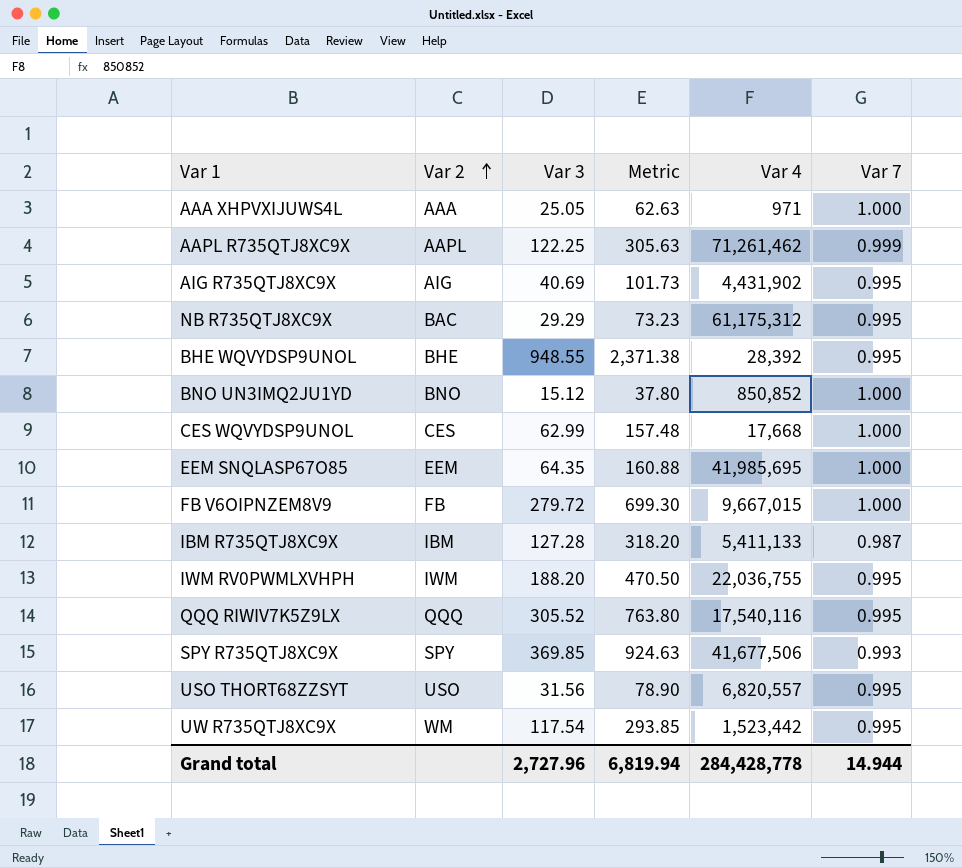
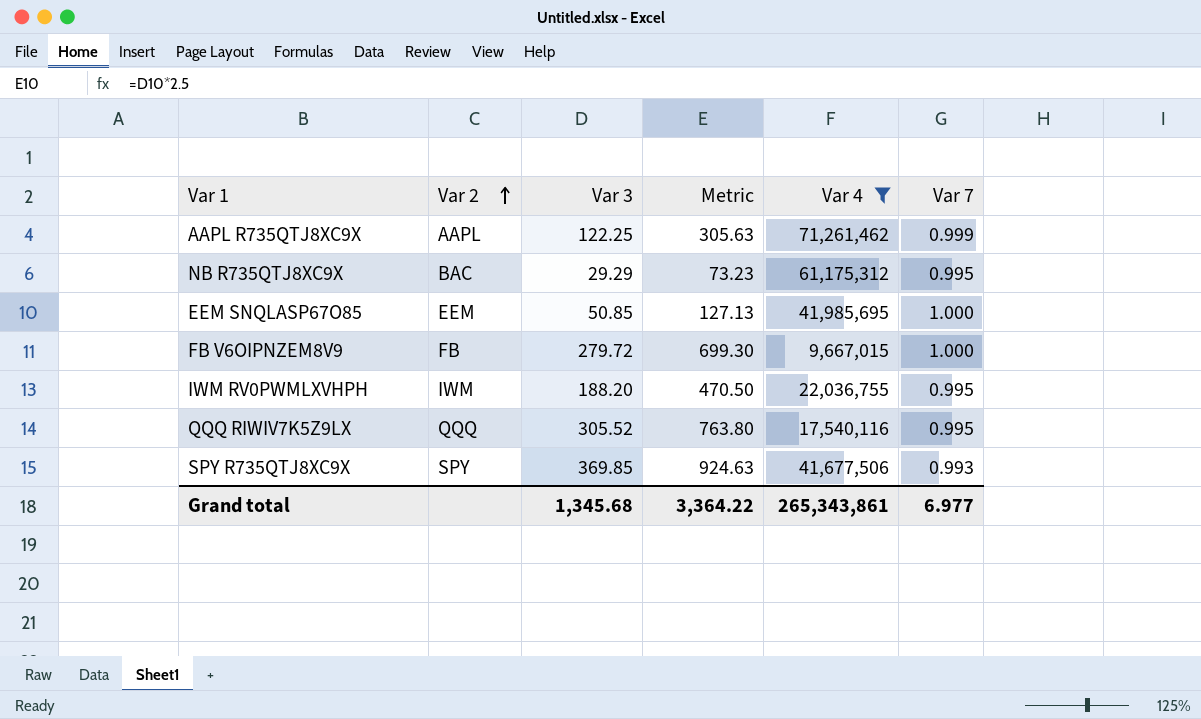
filter: none -> Var 4 >= 9,667,015
EEM SNQLASP67O85 | Var 3: 64.35 -> 50.85
EEM SNQLASP67O85 | Metric: 160.88 -> 127.13
Grand total | Var 3: 2,727.96 -> 1,345.68
Grand total | Metric: 6,819.94 -> 3,364.22
Grand total | Var 4: 284,428,778 -> 265,343,861
Grand total | Var 7: 14.944 -> 6.977

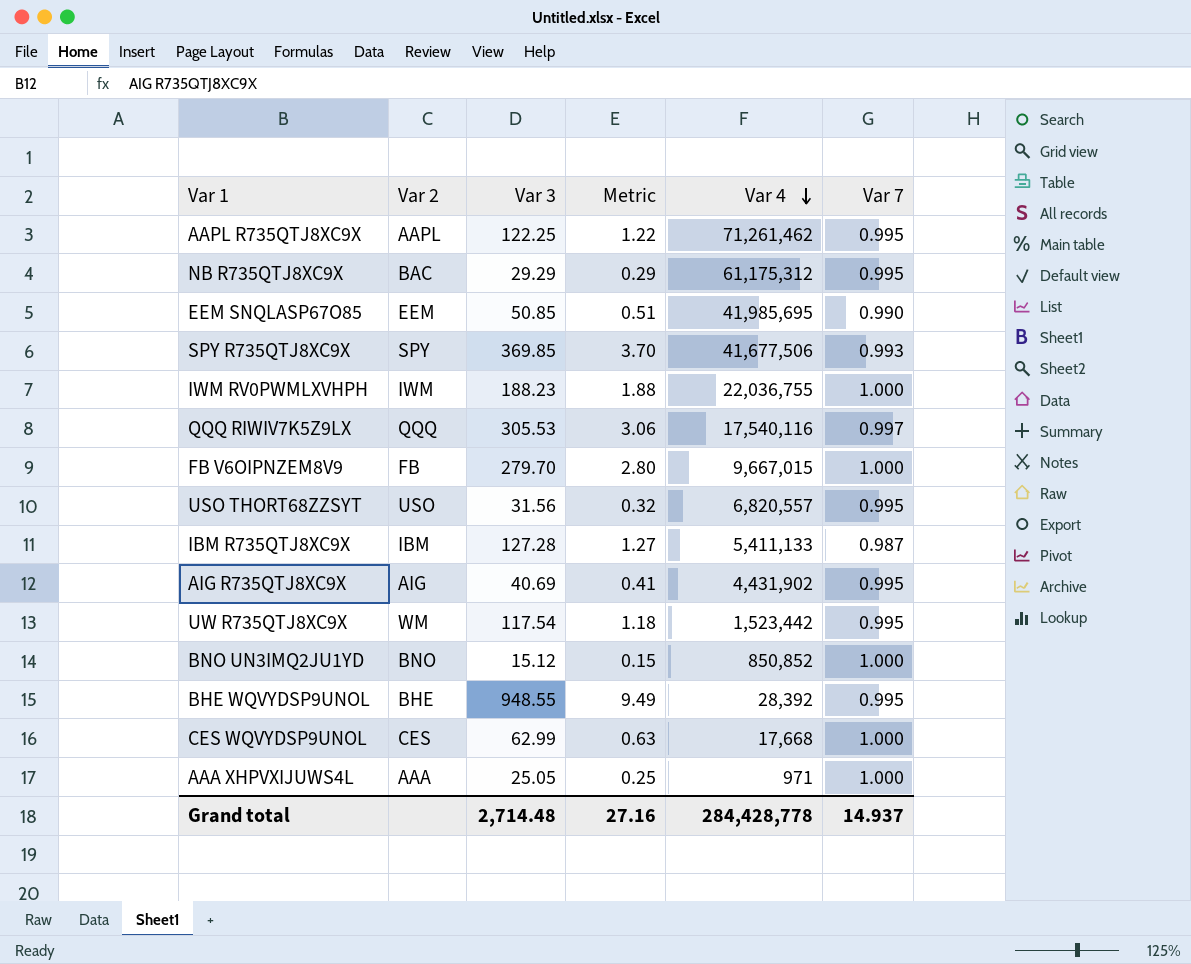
filter: Var 4 >= 9,667,015 -> none
row order: Var 2 ascending -> Var 4 descending
column Metric | formula: [Var 3] * 2.5 -> [Var 3] * 0.01
AAPL R735QTJ8XC9X | Var 7: 0.999 -> 0.995
EEM SNQLASP67O85 | Var 7: 1.000 -> 0.990
IWM RV0PWMLXVHPH | Var 3: 188.20 -> 188.23
IWM RV0PWMLXVHPH | Var 7: 0.995 -> 1.000
QQQ RIWIV7K5Z9LX | Var 3: 305.52 -> 305.53
QQQ RIWIV7K5Z9LX | Var 7: 0.995 -> 0.997
FB V6OIPNZEM8V9 | Var 3: 279.72 -> 279.70
Grand total | Var 3: 1,345.68 -> 2,714.48
Grand total | Metric: 3,364.22 -> 27.16
Grand total | Var 4: 265,343,861 -> 284,428,778
Grand total | Var 7: 6.977 -> 14.937

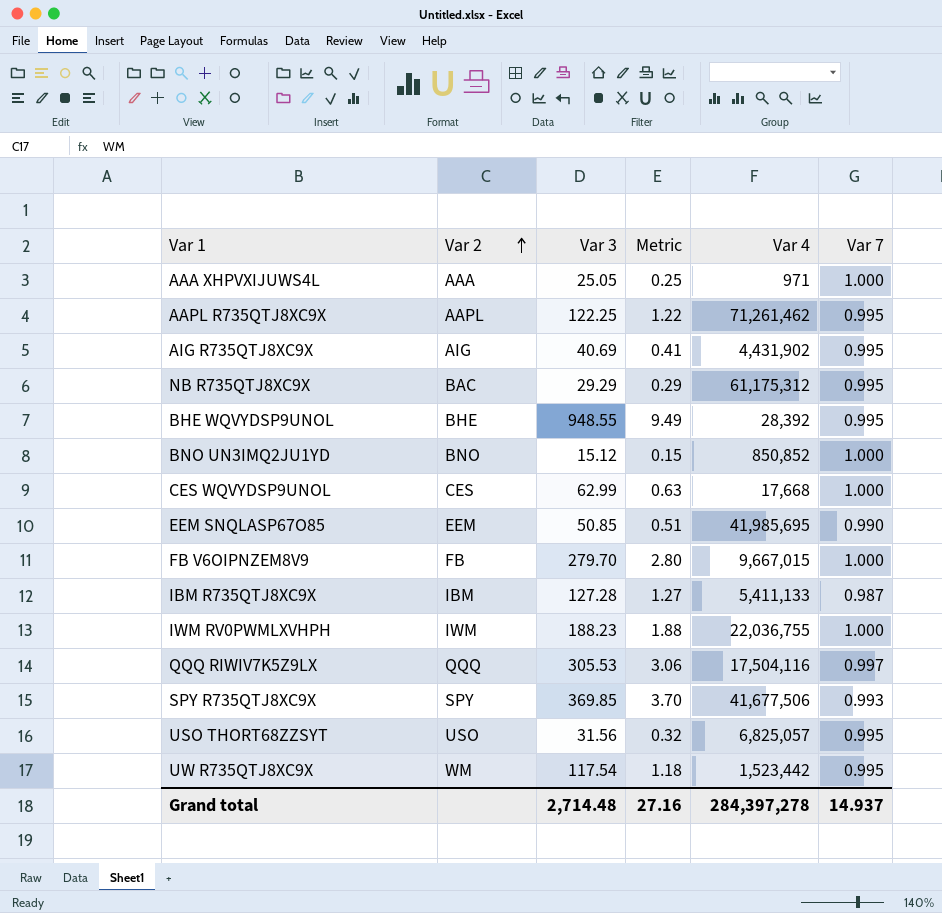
row order: Var 4 descending -> Var 2 ascending
QQQ RIWIV7K5Z9LX | Var 4: 17,540,116 -> 17,504,116
USO THORT68ZZSYT | Var 4: 6,820,557 -> 6,825,057
Grand total | Var 4: 284,428,778 -> 284,397,278

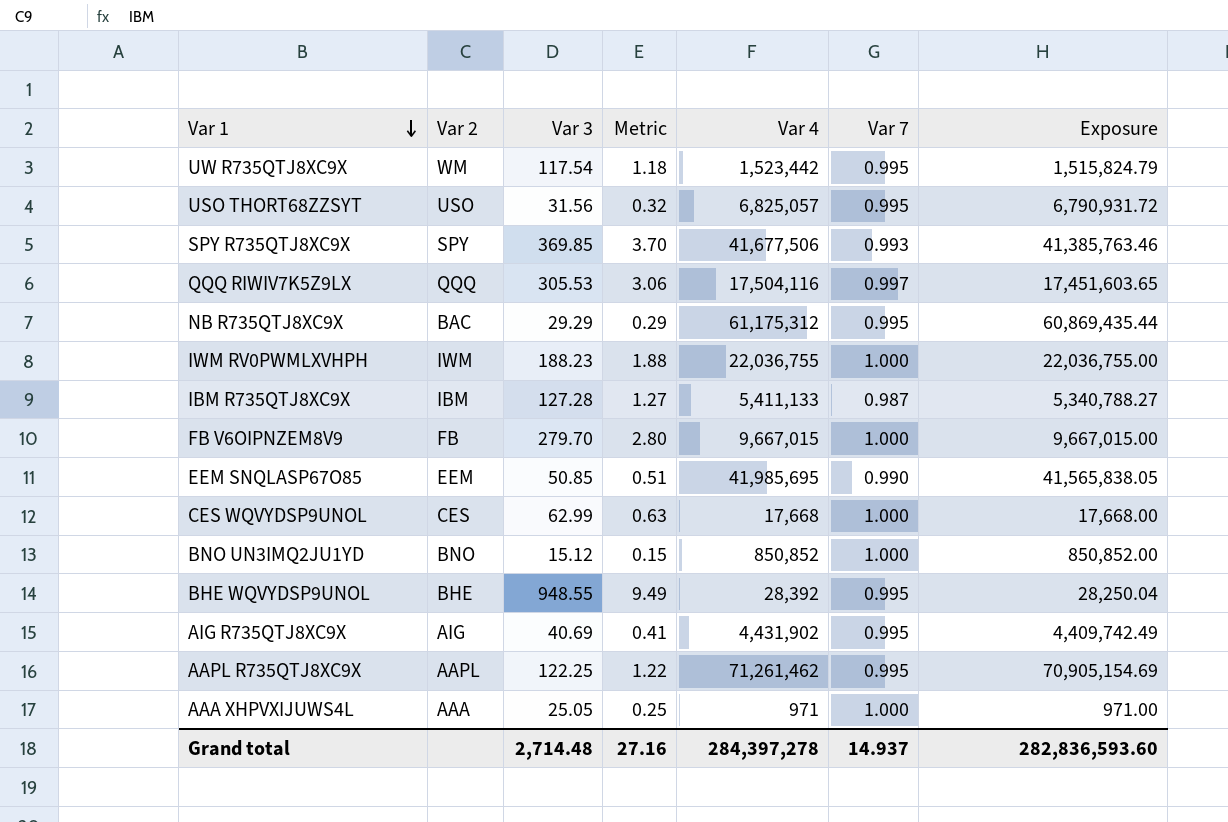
row order: Var 2 ascending -> Var 1 descending
column Exposure | formula: none -> [Var 4] * [Var 7]

